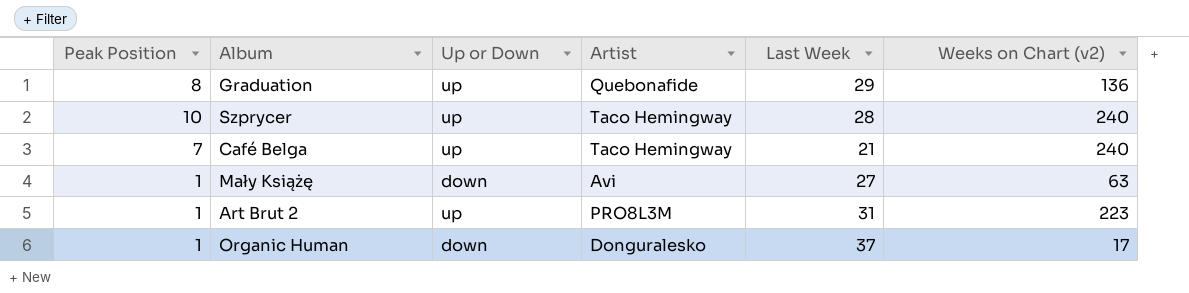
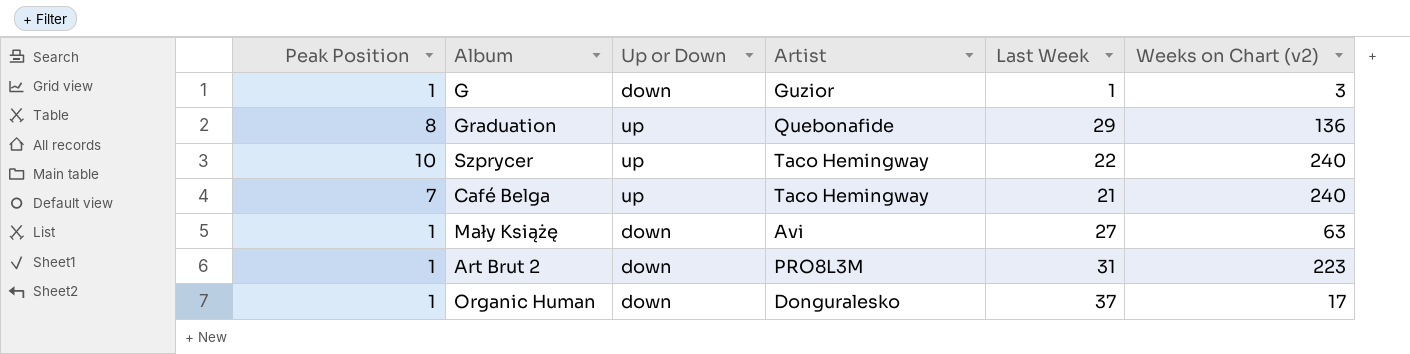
row G: none -> 1 | down | Guzior | 1 | 3
Szprycer | Last Week: 28 -> 22
Art Brut 2 | Up or Down: up -> down

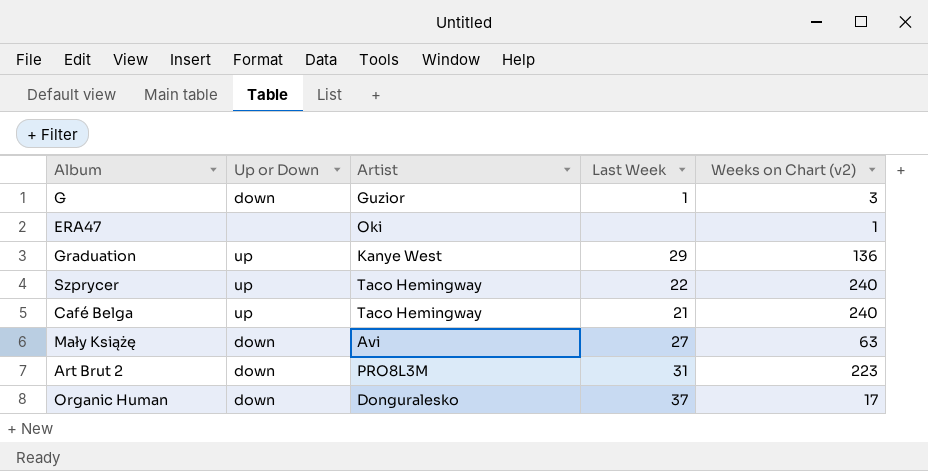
column Peak Position | position: 1 -> none
row ERA47: none -> none | Oki | none | 1
Graduation | Artist: Quebonafide -> Kanye West

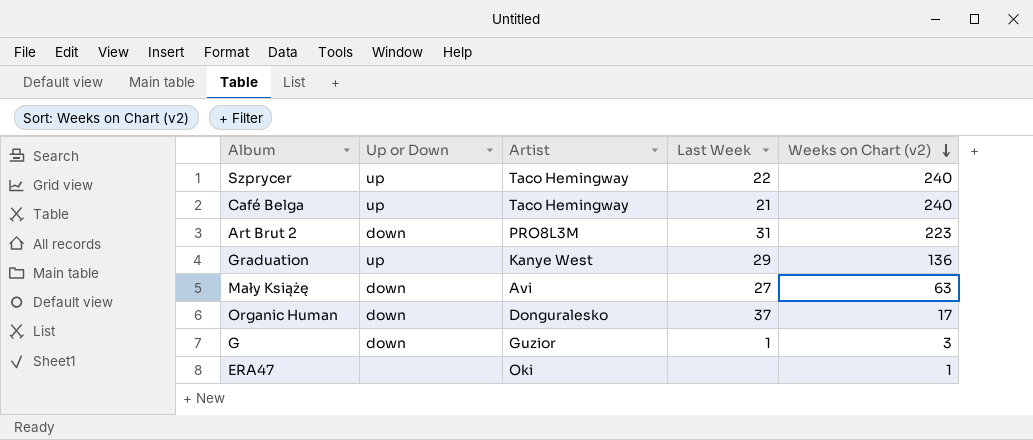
row order: none -> Weeks on Chart (v2) descending

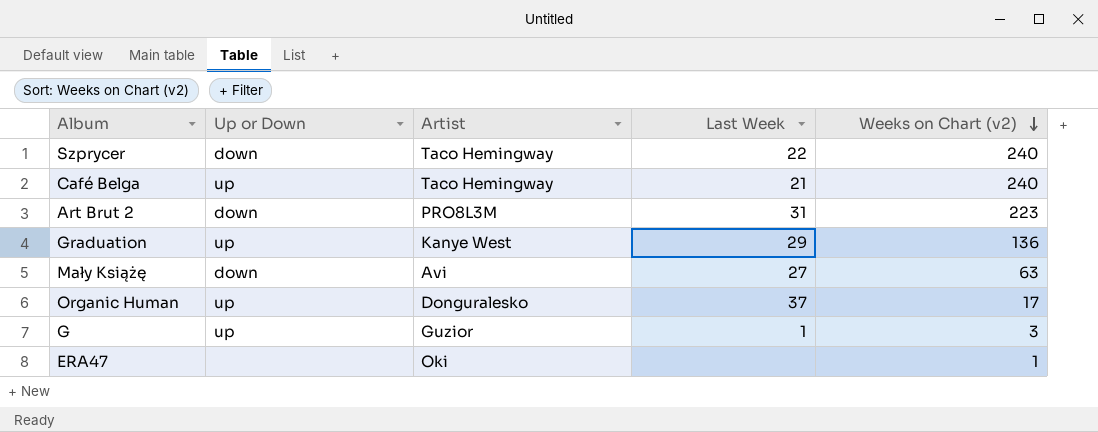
Szprycer | Up or Down: up -> down
Organic Human | Up or Down: down -> up
G | Up or Down: down -> up

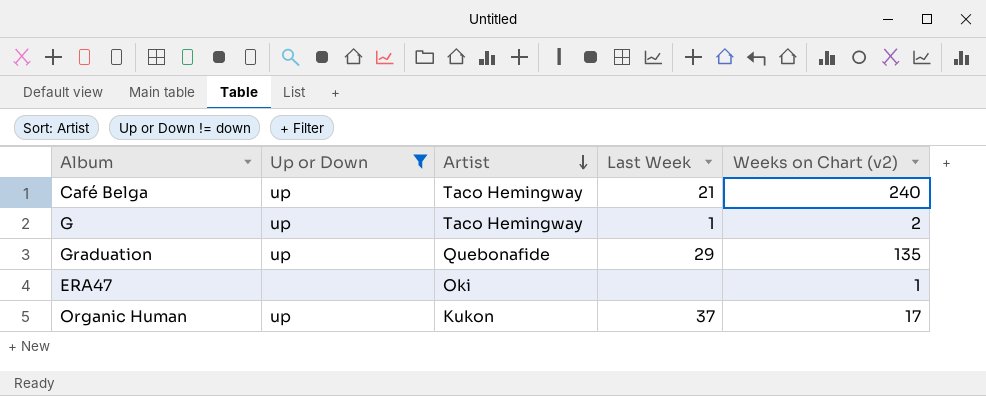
filter: none -> Up or Down != down
row order: Weeks on Chart (v2) descending -> Artist descending
G | Artist: Guzior -> Taco Hemingway
G | Weeks on Chart (v2): 3 -> 2
Graduation | Artist: Kanye West -> Quebonafide
Graduation | Weeks on Chart (v2): 136 -> 135
Organic Human | Artist: Donguralesko -> Kukon

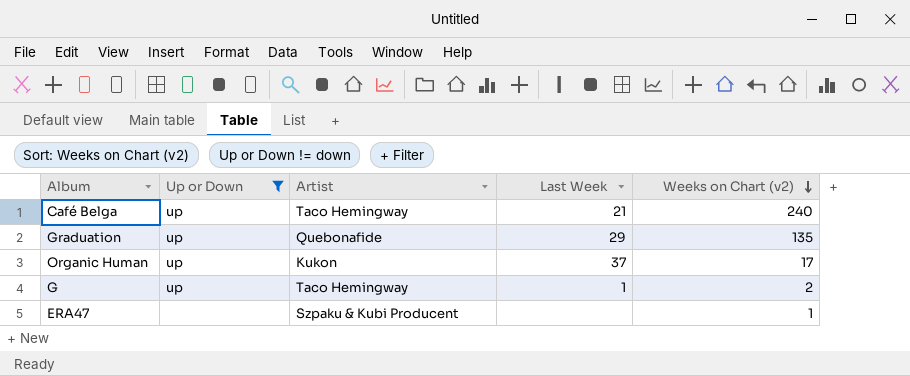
row order: Artist descending -> Weeks on Chart (v2) descending
ERA47 | Artist: Oki -> Szpaku & Kubi Producent

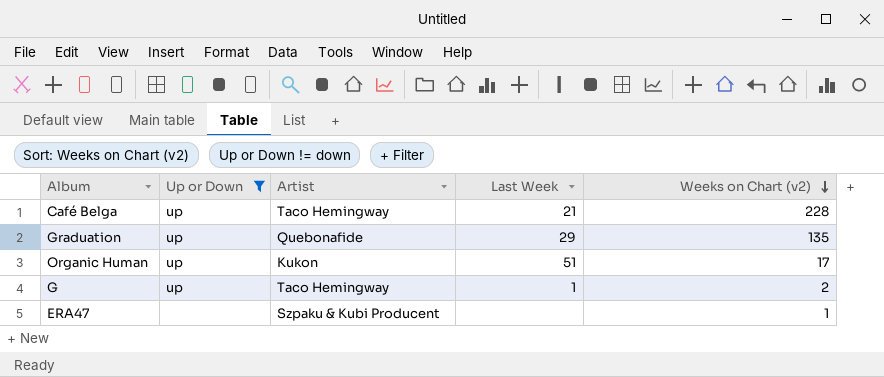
Café Belga | Weeks on Chart (v2): 240 -> 228
Organic Human | Last Week: 37 -> 51

